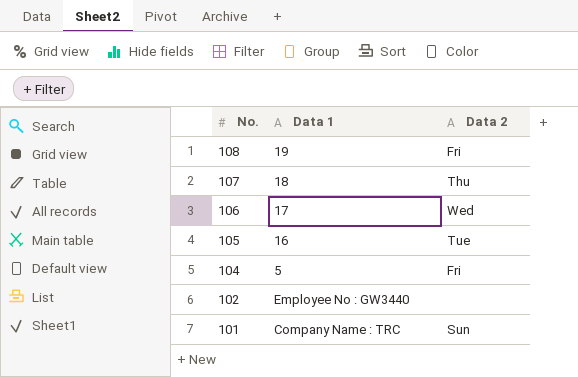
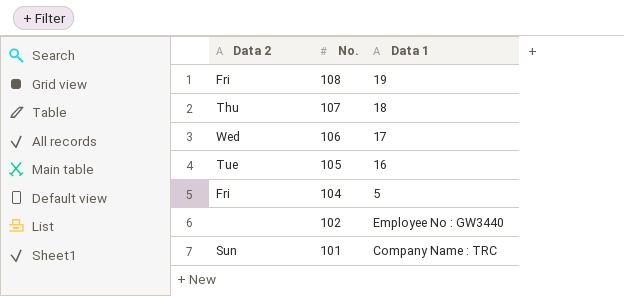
column Data 2 | position: 3 -> 1

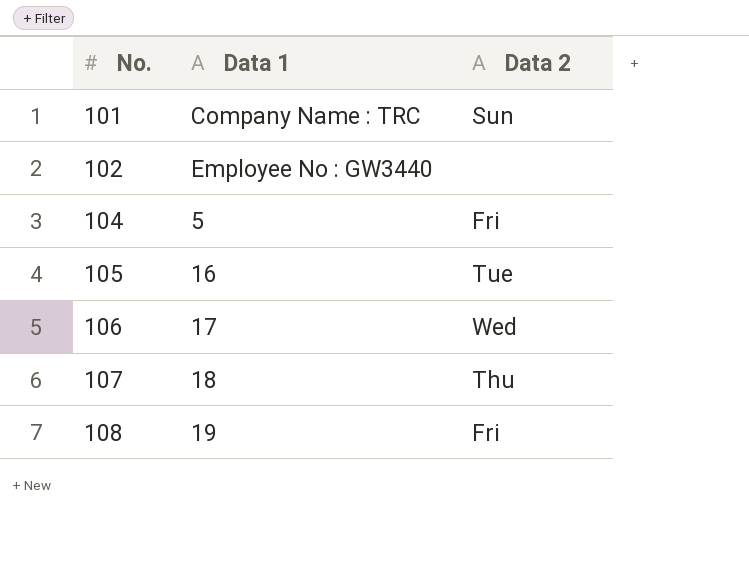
row order: No. descending -> No. ascending
column Data 2 | position: 1 -> 3

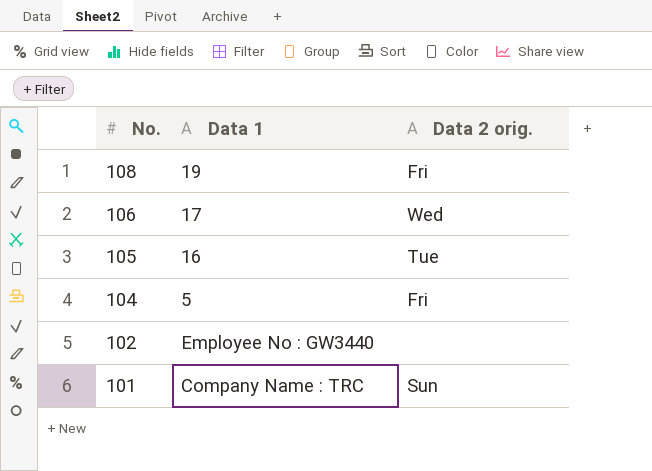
row order: No. ascending -> No. descending
column name: Data 2 -> Data 2 orig.
row 107: 18 | Thu -> none

